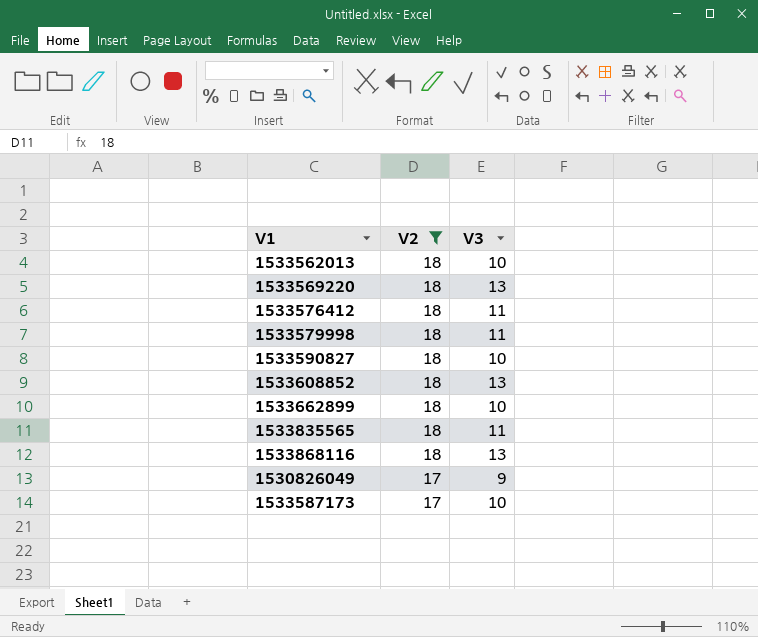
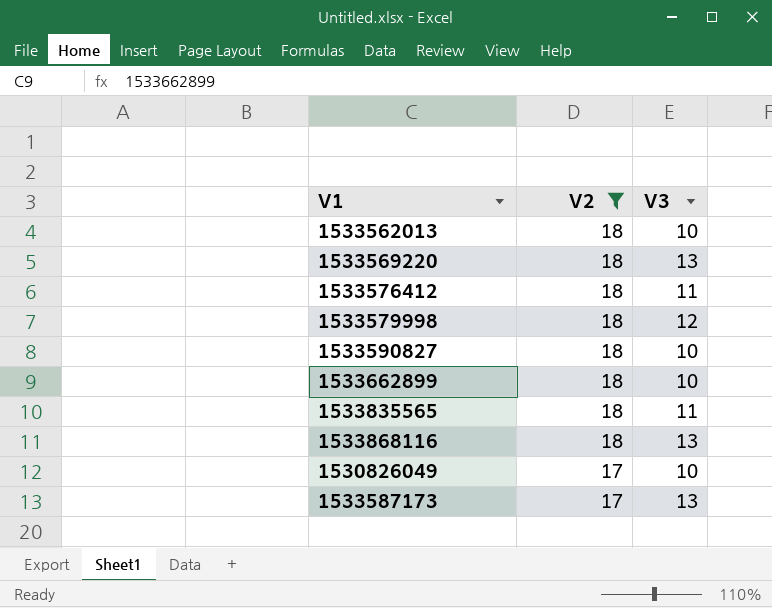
row 1533608852: 18 | 13 -> none
1533579998 | V3: 11 -> 12
1530826049 | V3: 9 -> 10
1533587173 | V3: 10 -> 13

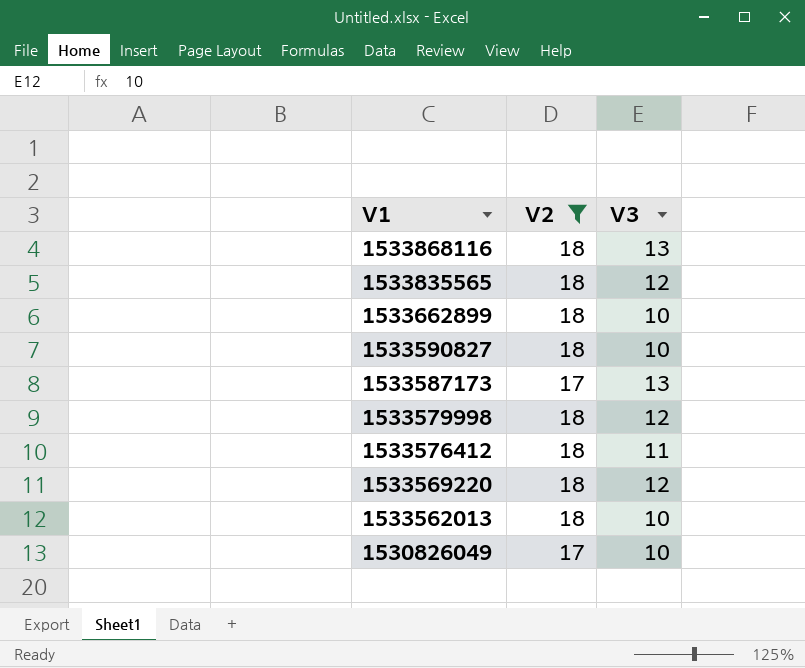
row order: V2 descending -> V1 descending
1533835565 | V3: 11 -> 12
1533569220 | V3: 13 -> 12

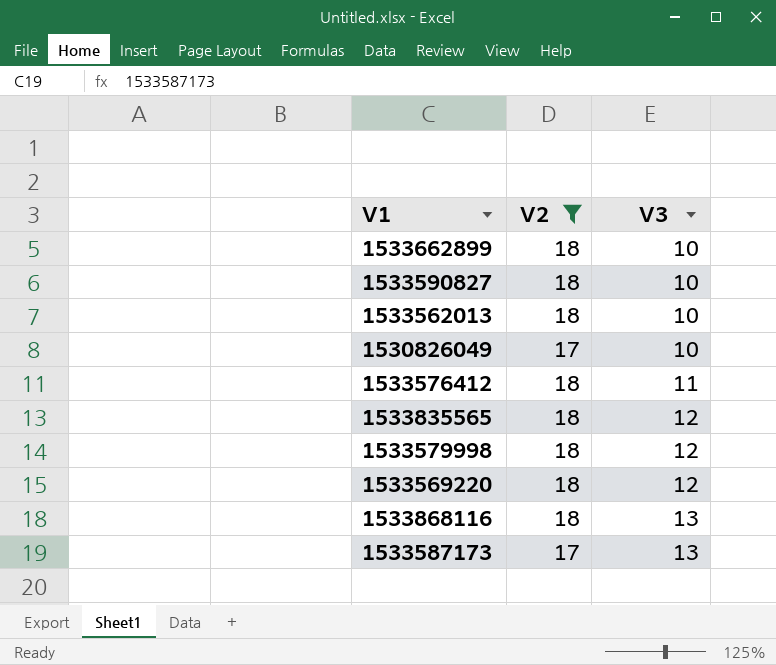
row order: V1 descending -> V3 ascending

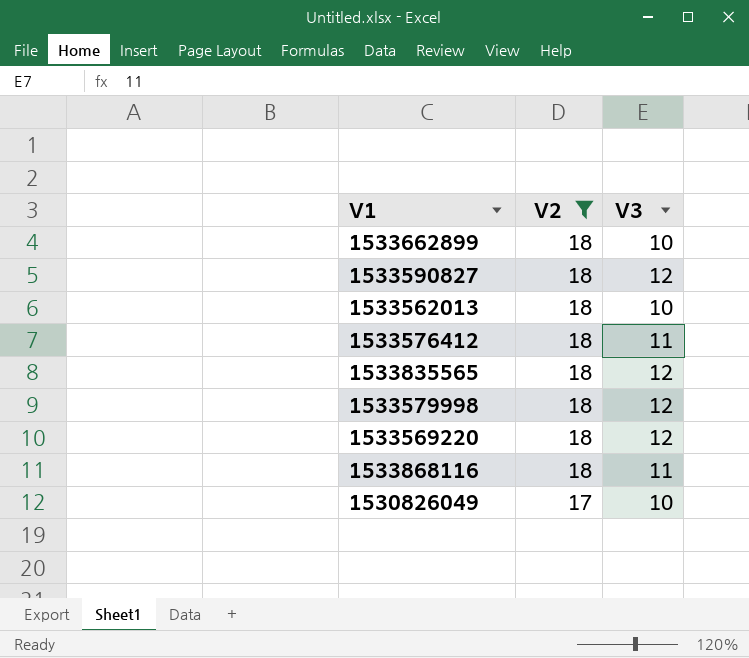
row order: V3 ascending -> V2 descending
row 1533587173: 17 | 13 -> none
1533590827 | V3: 10 -> 12
1533868116 | V3: 13 -> 11

